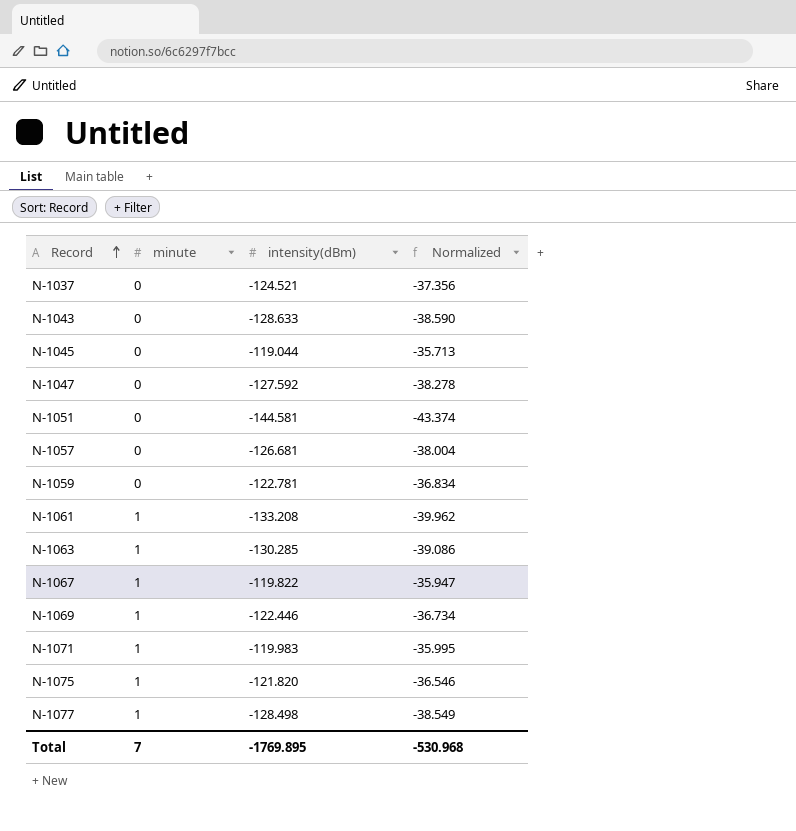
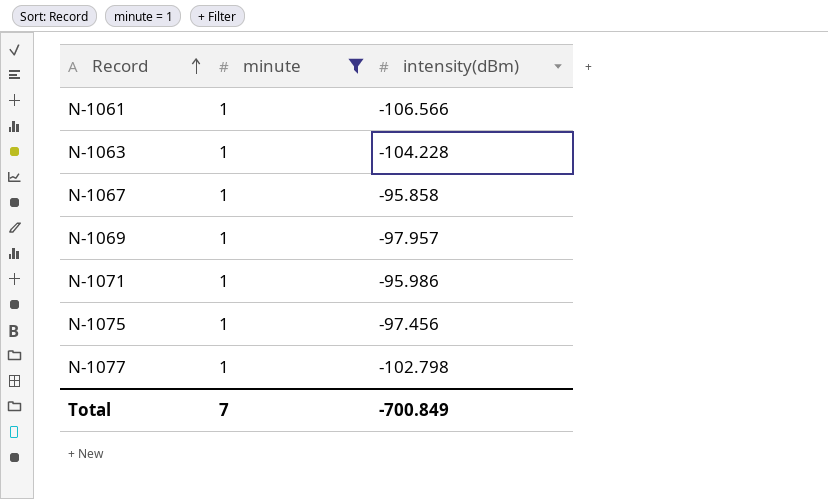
filter: none -> minute = 1
column Normalized | formula: [intensity(dBm)] * 0.3 -> none
N-1061 | intensity(dBm): -133.208 -> -106.566
N-1063 | intensity(dBm): -130.285 -> -104.228
N-1067 | intensity(dBm): -119.822 -> -95.858
N-1069 | intensity(dBm): -122.446 -> -97.957
N-1071 | intensity(dBm): -119.983 -> -95.986
N-1075 | intensity(dBm): -121.820 -> -97.456
N-1077 | intensity(dBm): -128.498 -> -102.798
Total | intensity(dBm): -1769.895 -> -700.849

